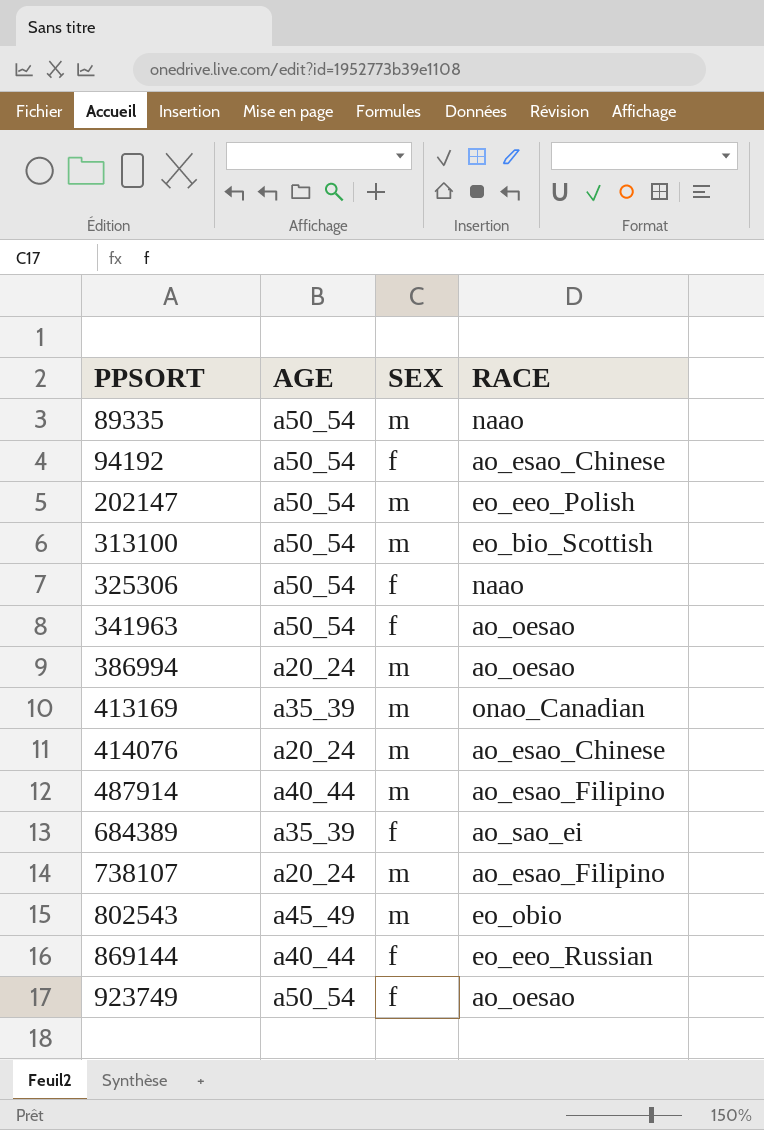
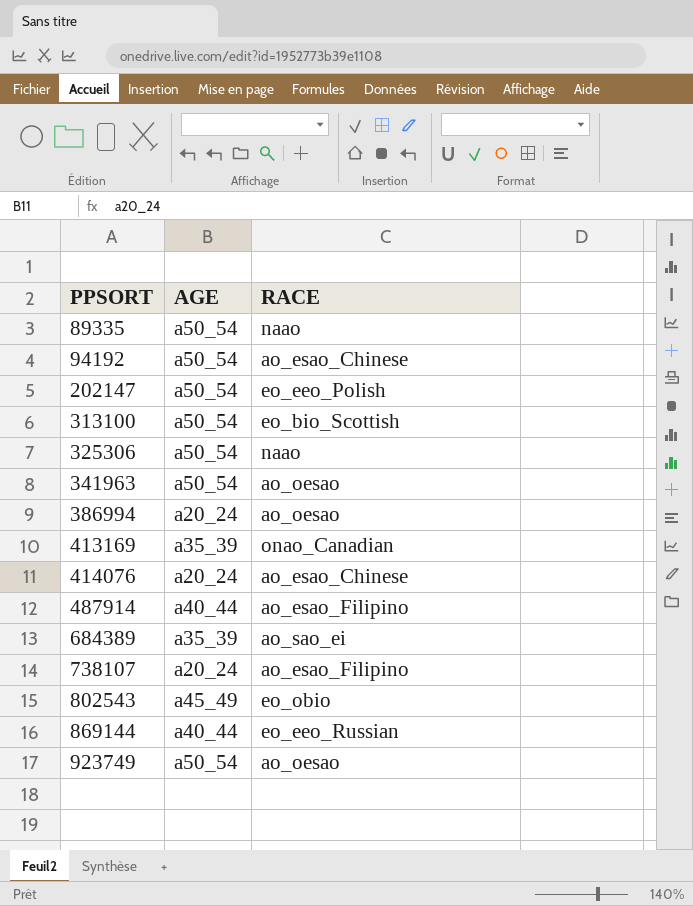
column SEX | position: 3 -> none

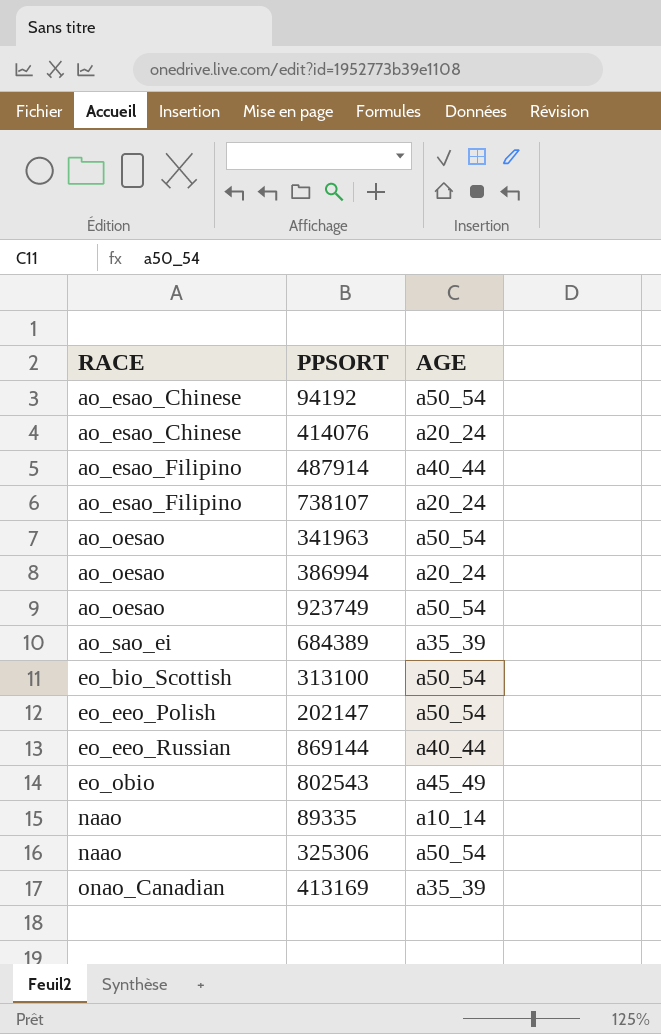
row order: PPSORT ascending -> RACE ascending
column RACE | position: 3 -> 1
89335 | AGE: a50_54 -> a10_14

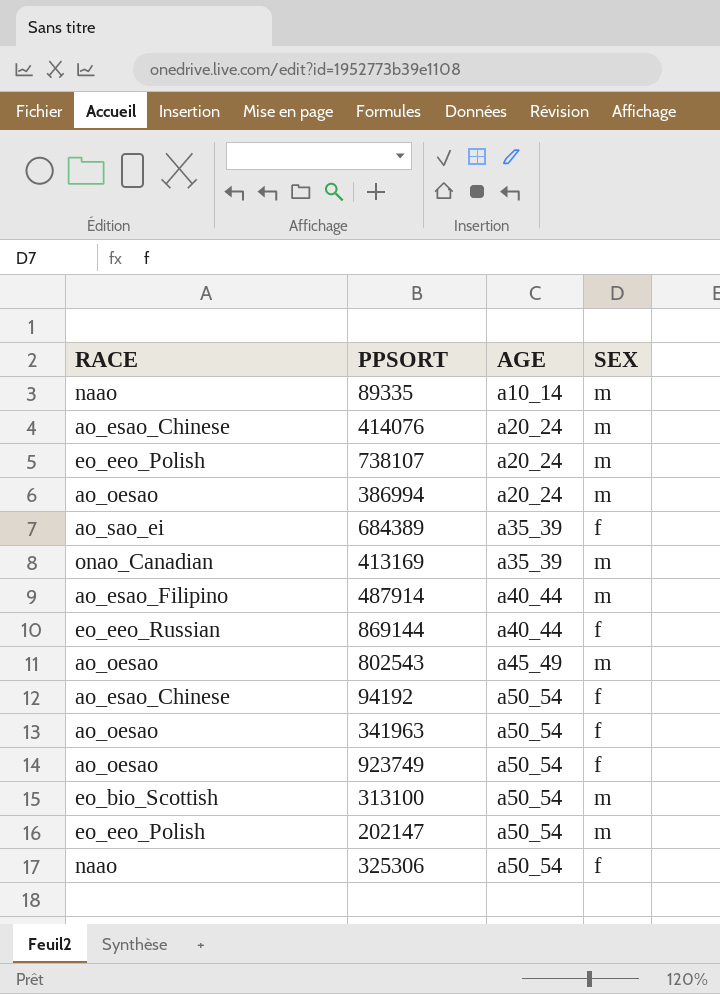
row order: RACE ascending -> AGE ascending
column SEX | position: none -> 4
738107 | RACE: ao_esao_Filipino -> eo_eeo_Polish
802543 | RACE: eo_obio -> ao_oesao

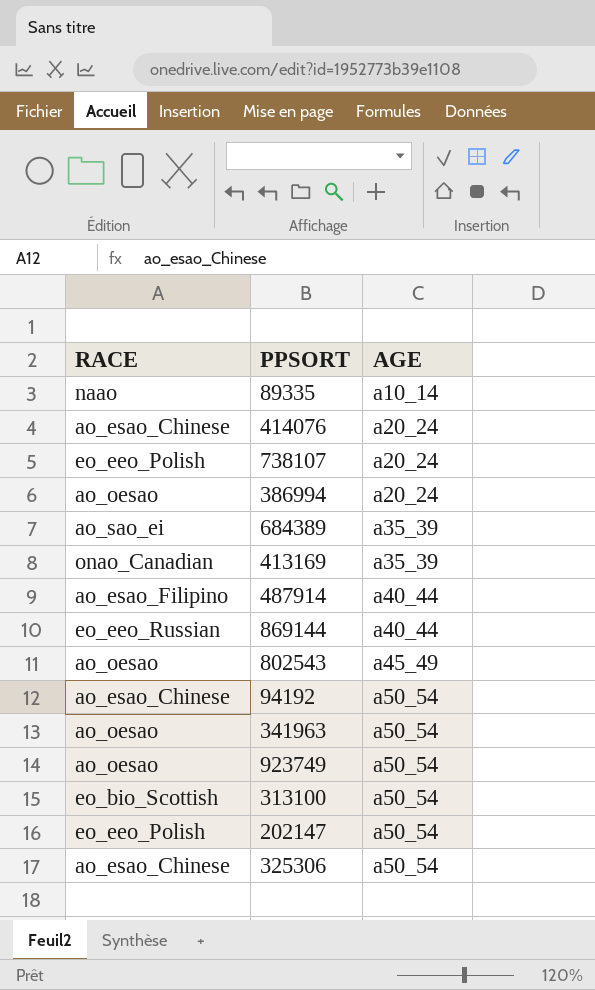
column SEX | position: 4 -> none
325306 | RACE: naao -> ao_esao_Chinese

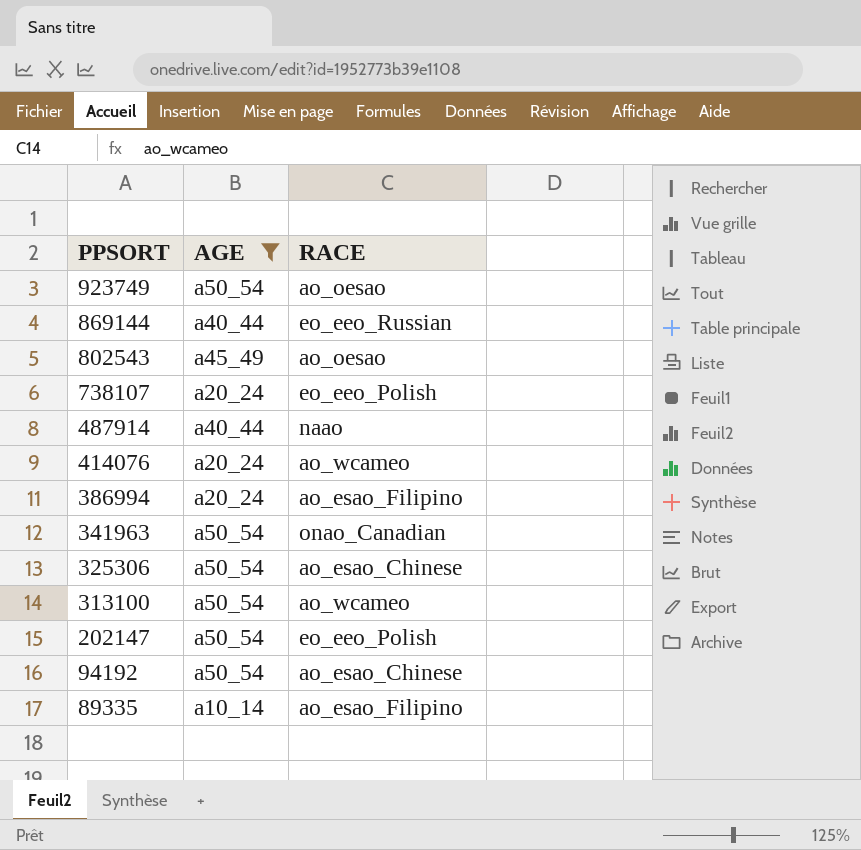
filter: none -> AGE != a35_39
row order: AGE ascending -> PPSORT descending
column RACE | position: 1 -> 3
487914 | RACE: ao_esao_Filipino -> naao
414076 | RACE: ao_esao_Chinese -> ao_wcameo
386994 | RACE: ao_oesao -> ao_esao_Filipino
341963 | RACE: ao_oesao -> onao_Canadian
313100 | RACE: eo_bio_Scottish -> ao_wcameo
89335 | RACE: naao -> ao_esao_Filipino

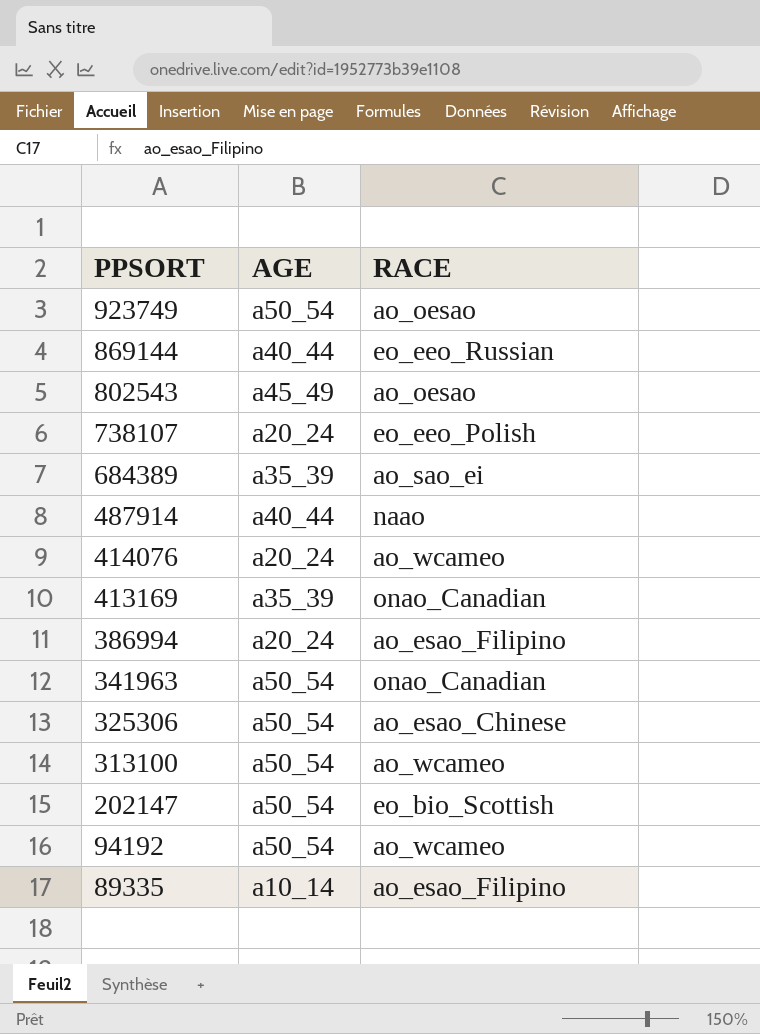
filter: AGE != a35_39 -> none
202147 | RACE: eo_eeo_Polish -> eo_bio_Scottish
94192 | RACE: ao_esao_Chinese -> ao_wcameo

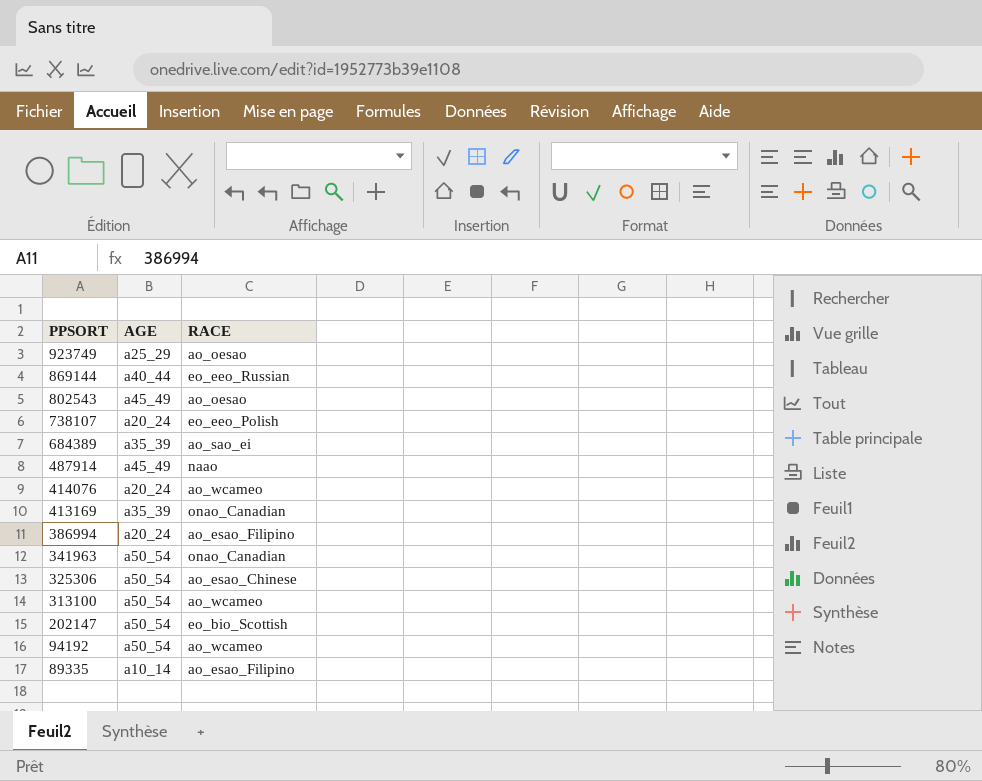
923749 | AGE: a50_54 -> a25_29
487914 | AGE: a40_44 -> a45_49

